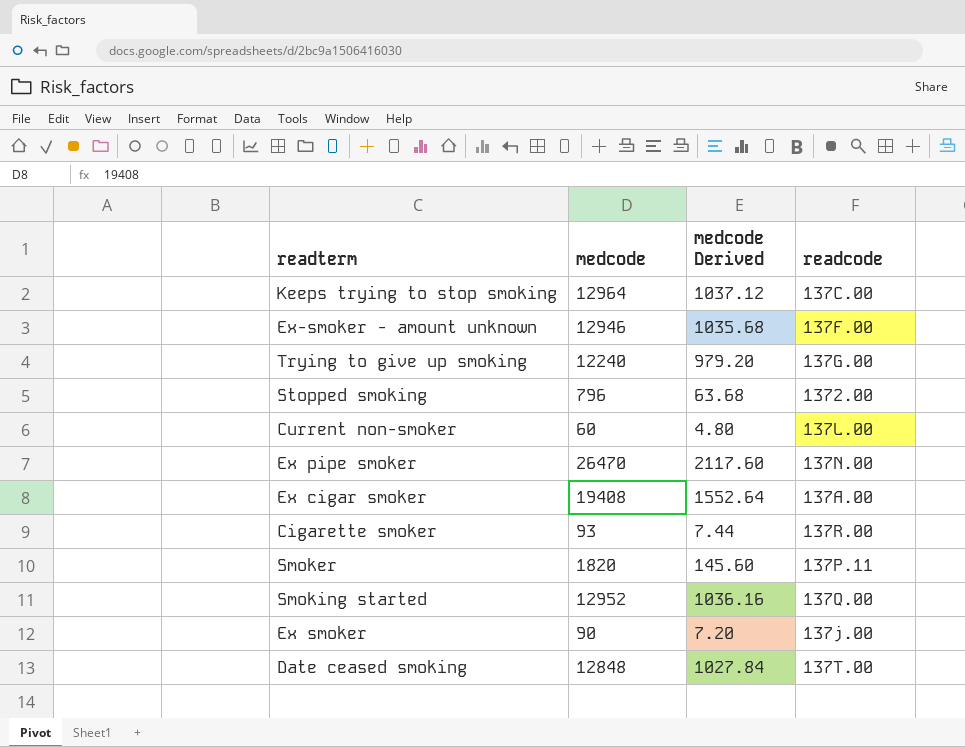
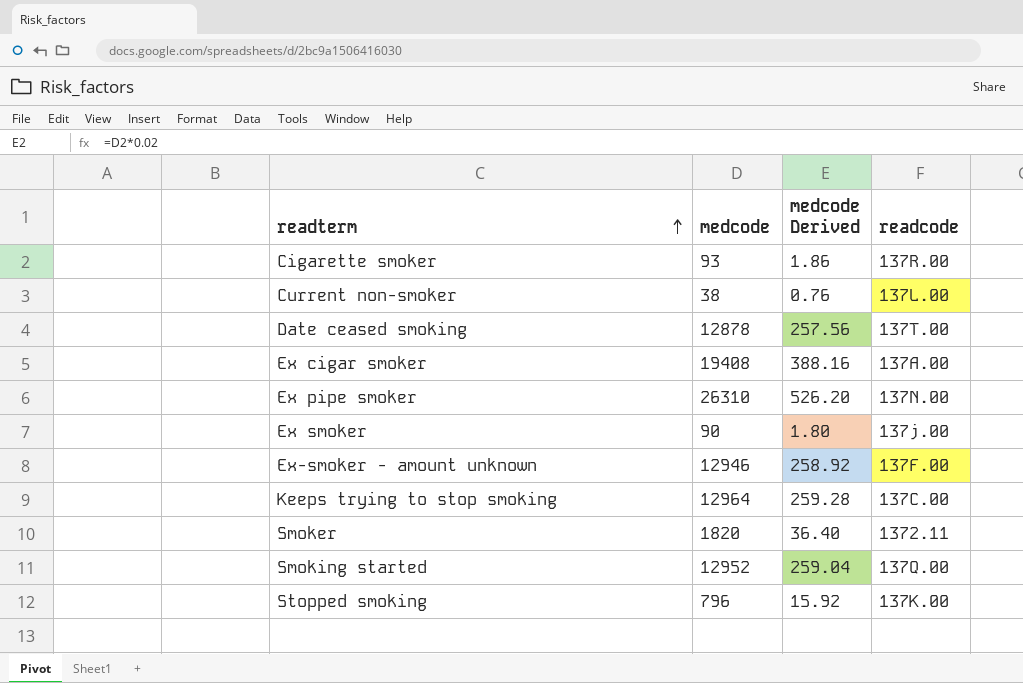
row order: none -> readterm ascending
column medcode Derived | formula: [medcode] * 0.08 -> [medcode] * 0.02
row Trying to give up smoking: 12240 | 979.20 | 137G.00 -> none
Current non-smoker | medcode: 60 -> 38
Date ceased smoking | medcode: 12848 -> 12878
Ex pipe smoker | medcode: 26470 -> 26310
Smoker | readcode: 137P.11 -> 1372.11
Stopped smoking | readcode: 1372.00 -> 137K.00

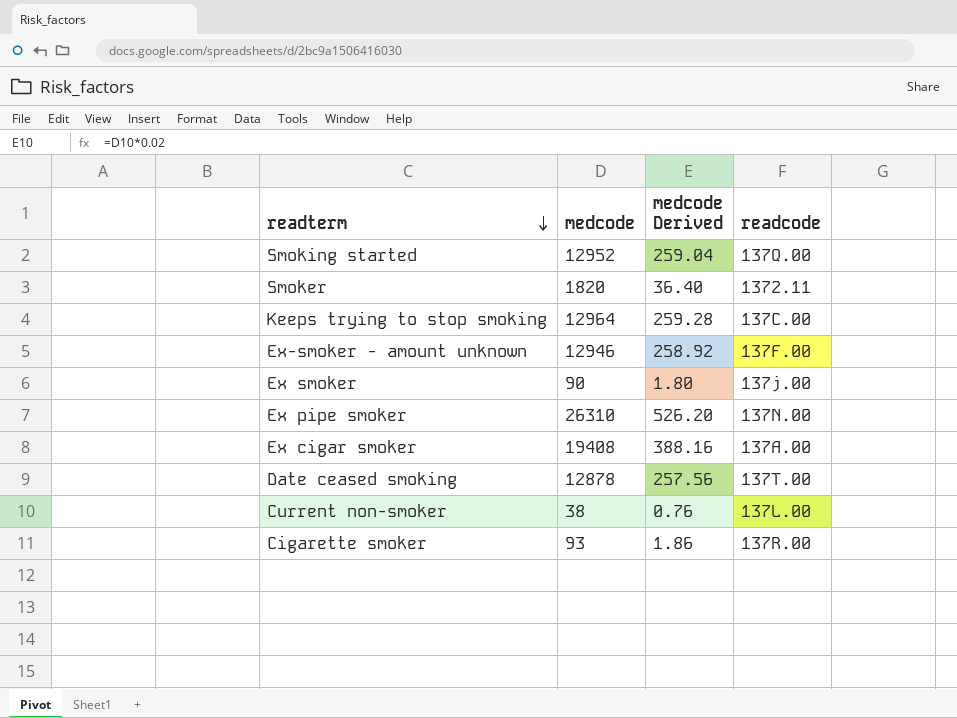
row order: readterm ascending -> readterm descending
row Stopped smoking: 796 | 15.92 | 137K.00 -> none

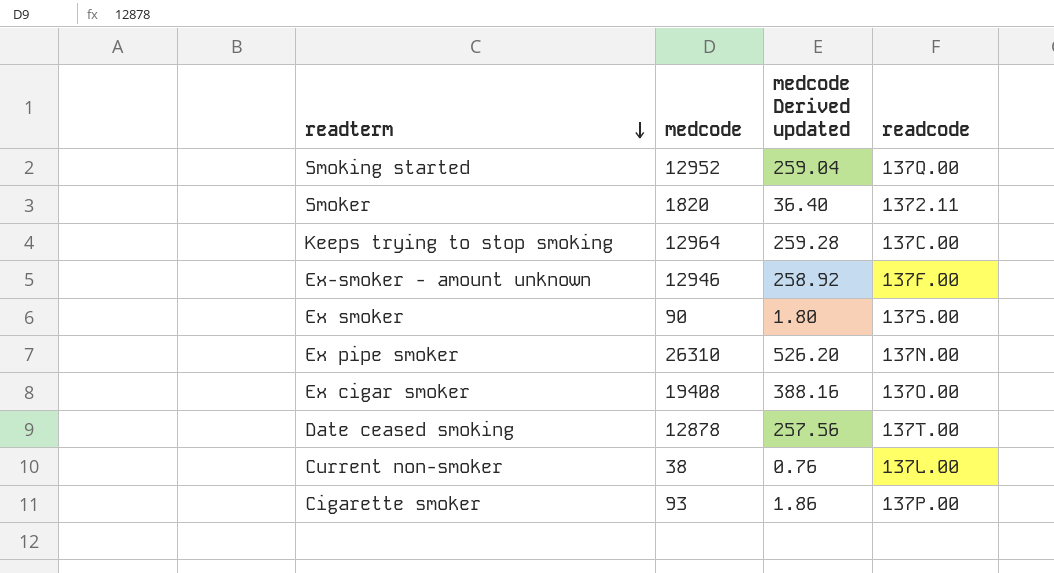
column name: medcode Derived -> medcode Derived updated
Ex smoker | readcode: 137j.00 -> 137S.00
Ex cigar smoker | readcode: 137A.00 -> 137O.00
Cigarette smoker | readcode: 137R.00 -> 137P.00

